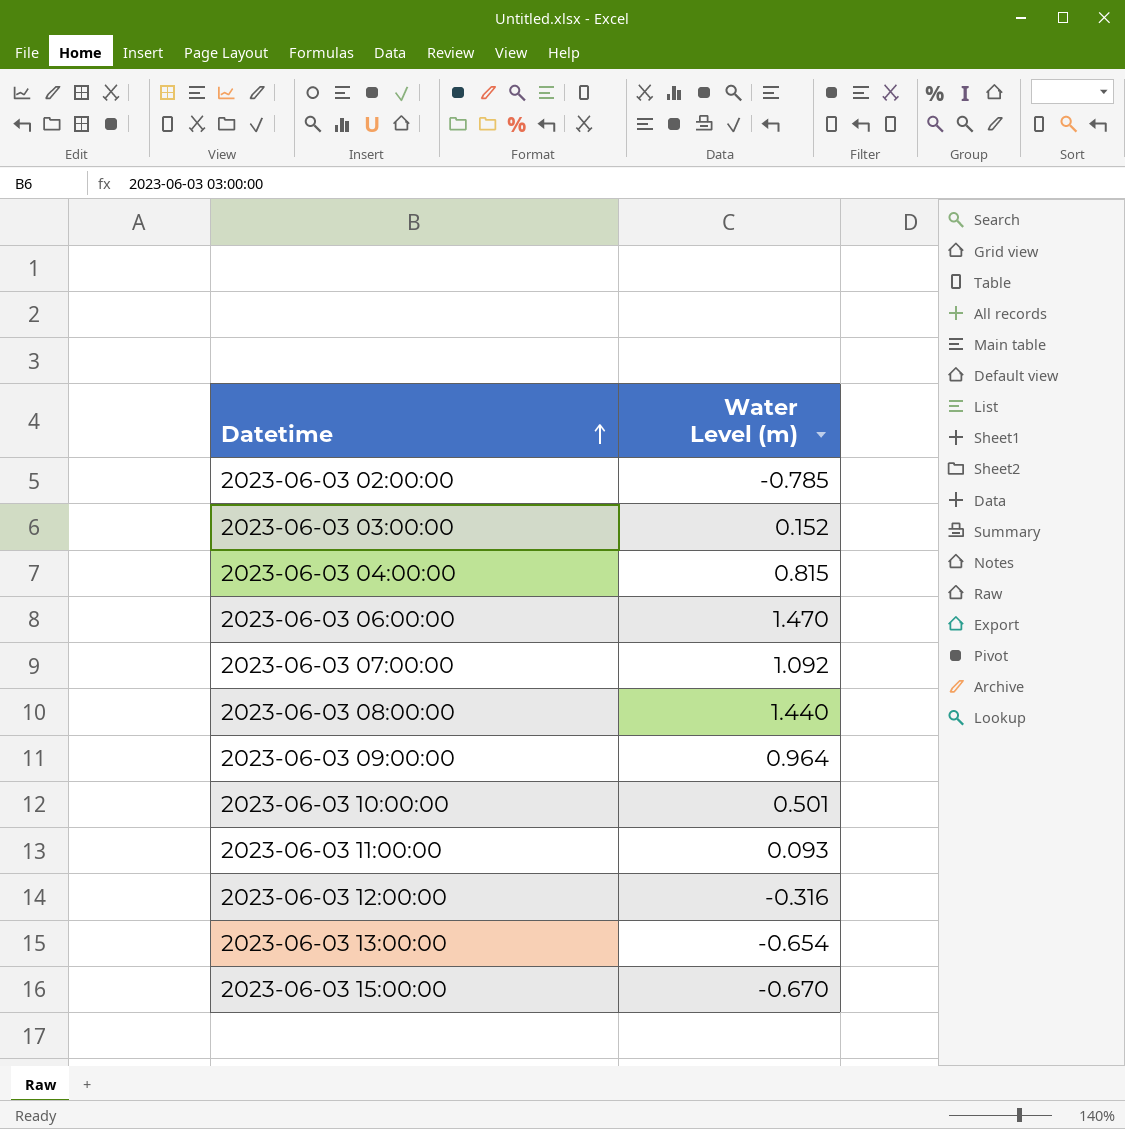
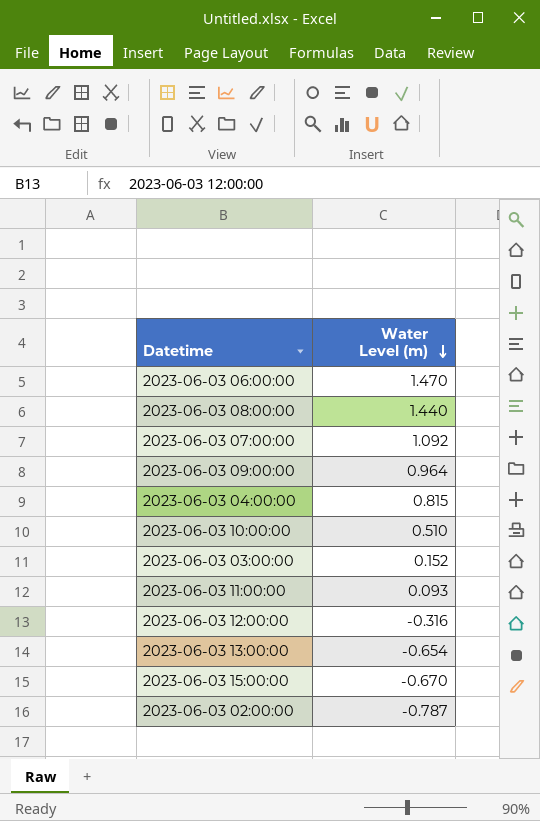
row order: Datetime ascending -> Water Level (m) descending
2023-06-03 10:00:00 | Water Level (m): 0.501 -> 0.510
2023-06-03 02:00:00 | Water Level (m): -0.785 -> -0.787

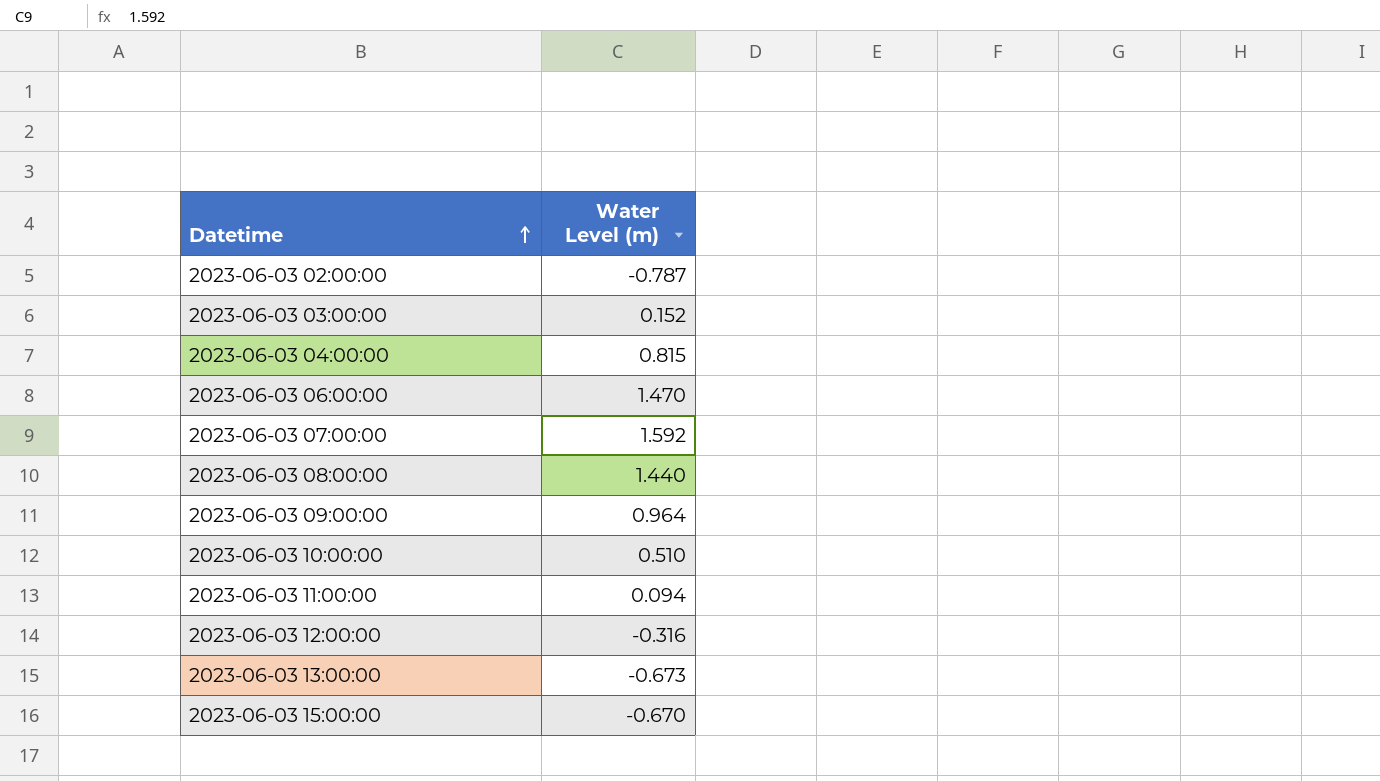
row order: Water Level (m) descending -> Datetime ascending
2023-06-03 07:00:00 | Water Level (m): 1.092 -> 1.592
2023-06-03 11:00:00 | Water Level (m): 0.093 -> 0.094
2023-06-03 13:00:00 | Water Level (m): -0.654 -> -0.673

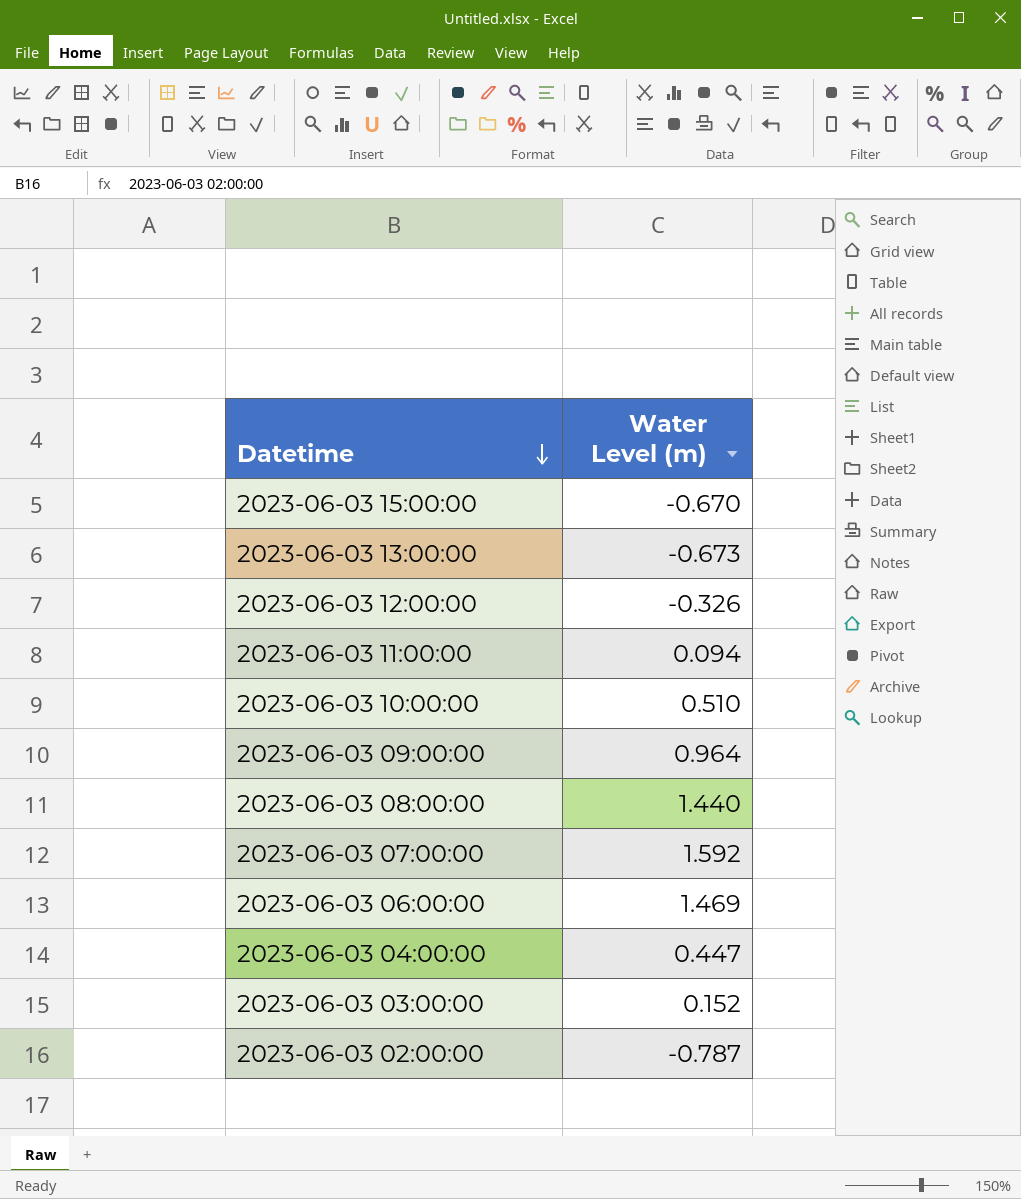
row order: Datetime ascending -> Datetime descending
2023-06-03 12:00:00 | Water Level (m): -0.316 -> -0.326
2023-06-03 06:00:00 | Water Level (m): 1.470 -> 1.469
2023-06-03 04:00:00 | Water Level (m): 0.815 -> 0.447

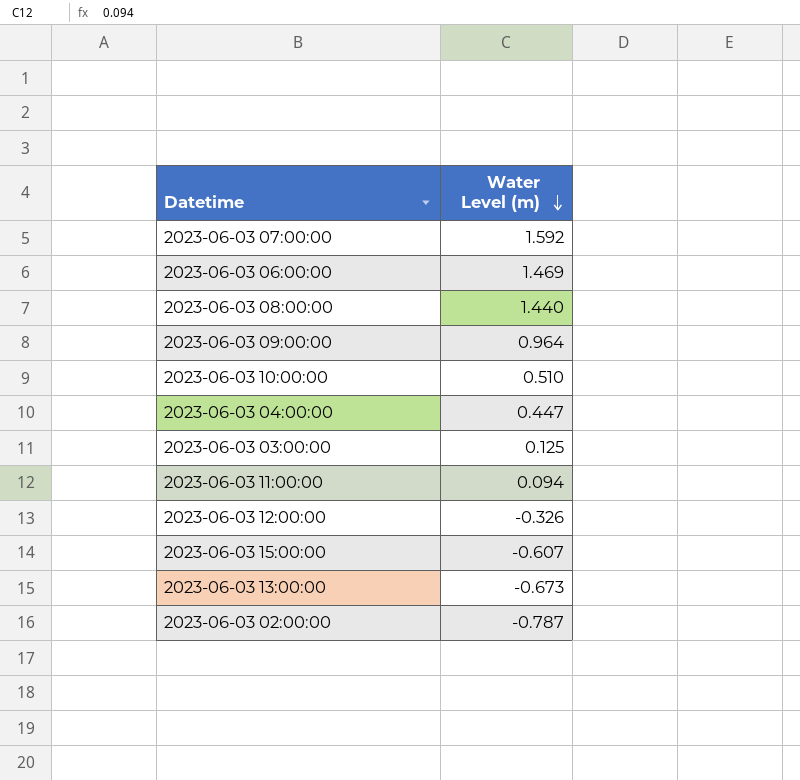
row order: Datetime descending -> Water Level (m) descending
2023-06-03 03:00:00 | Water Level (m): 0.152 -> 0.125
2023-06-03 15:00:00 | Water Level (m): -0.670 -> -0.607

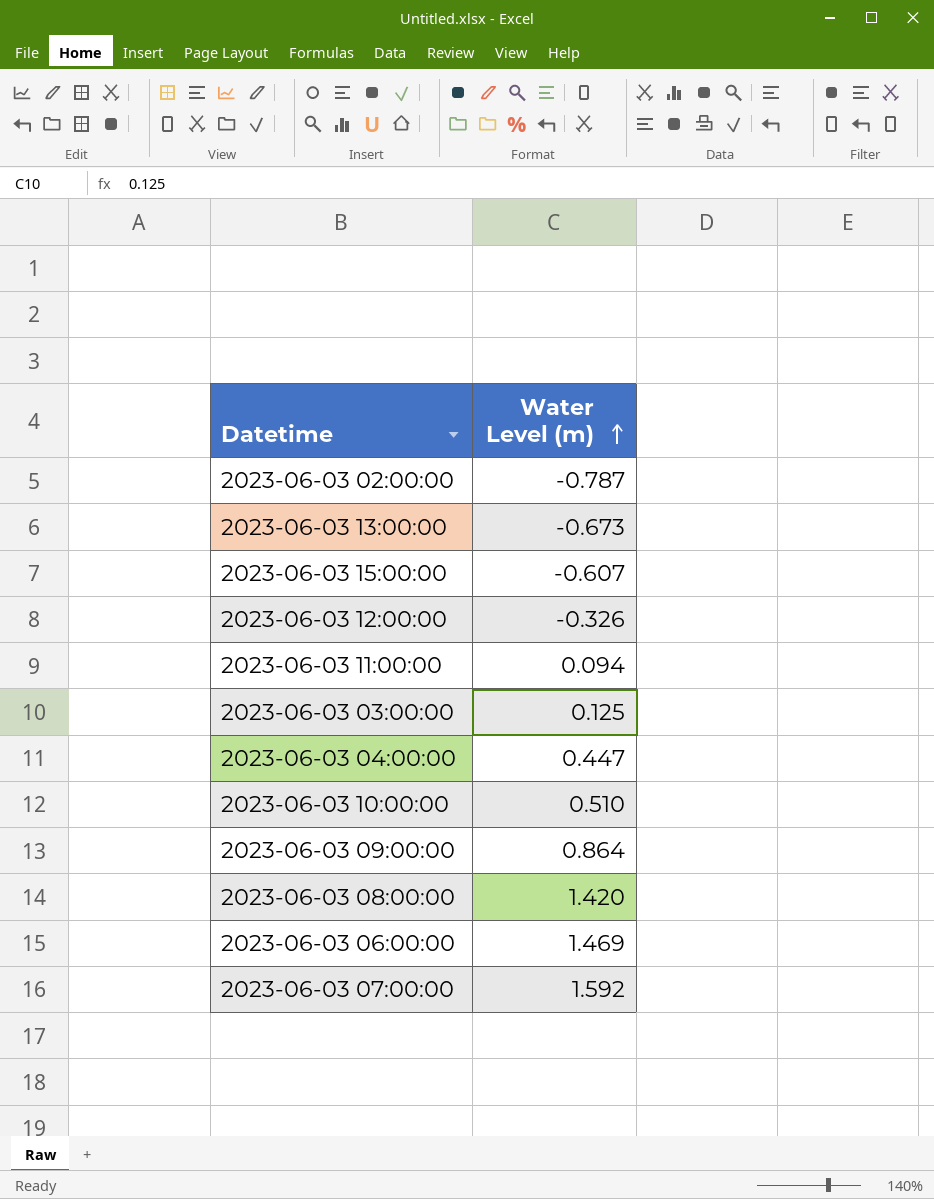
row order: Water Level (m) descending -> Water Level (m) ascending
2023-06-03 09:00:00 | Water Level (m): 0.964 -> 0.864
2023-06-03 08:00:00 | Water Level (m): 1.440 -> 1.420

